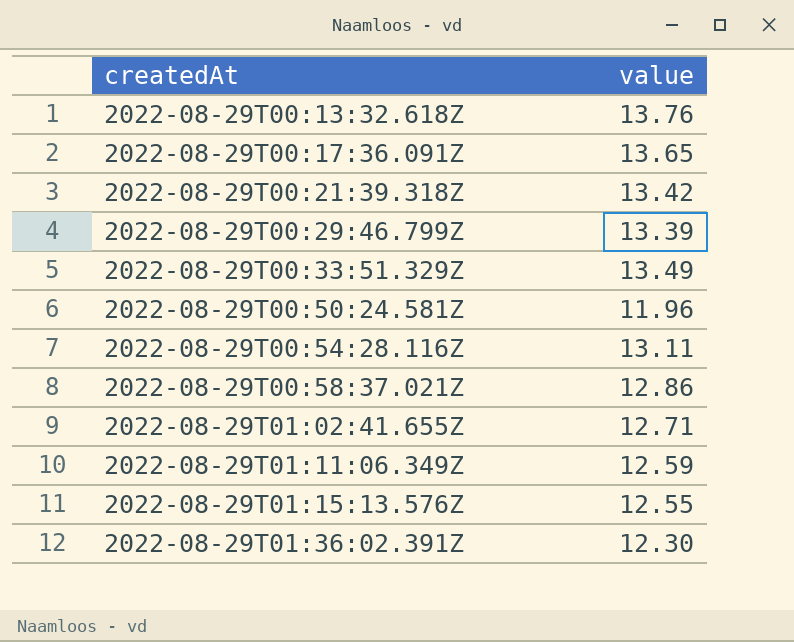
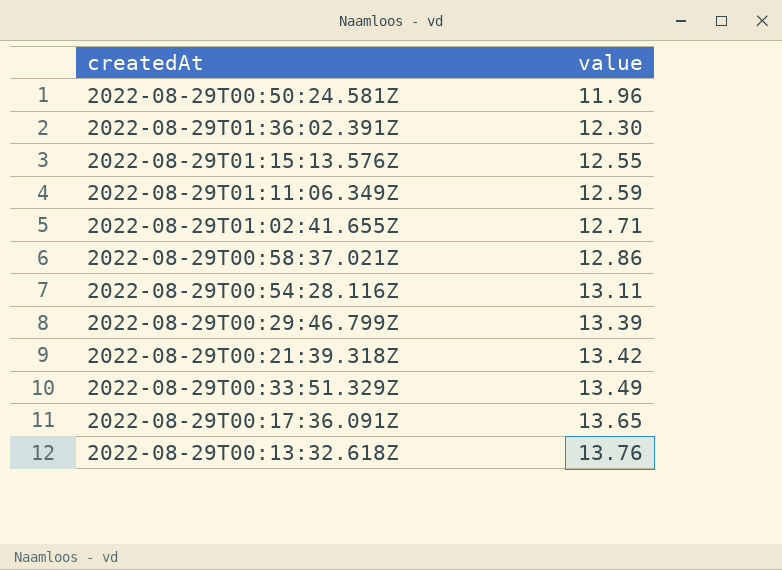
row order: createdAt ascending -> value ascending

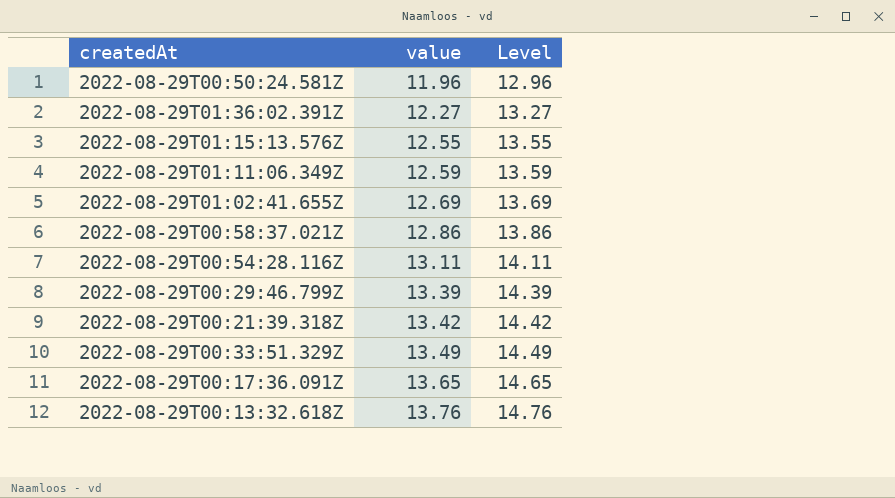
column Level | formula: none -> [value] + 1
2022-08-29T01:36:02.391Z | value: 12.30 -> 12.27
2022-08-29T01:02:41.655Z | value: 12.71 -> 12.69

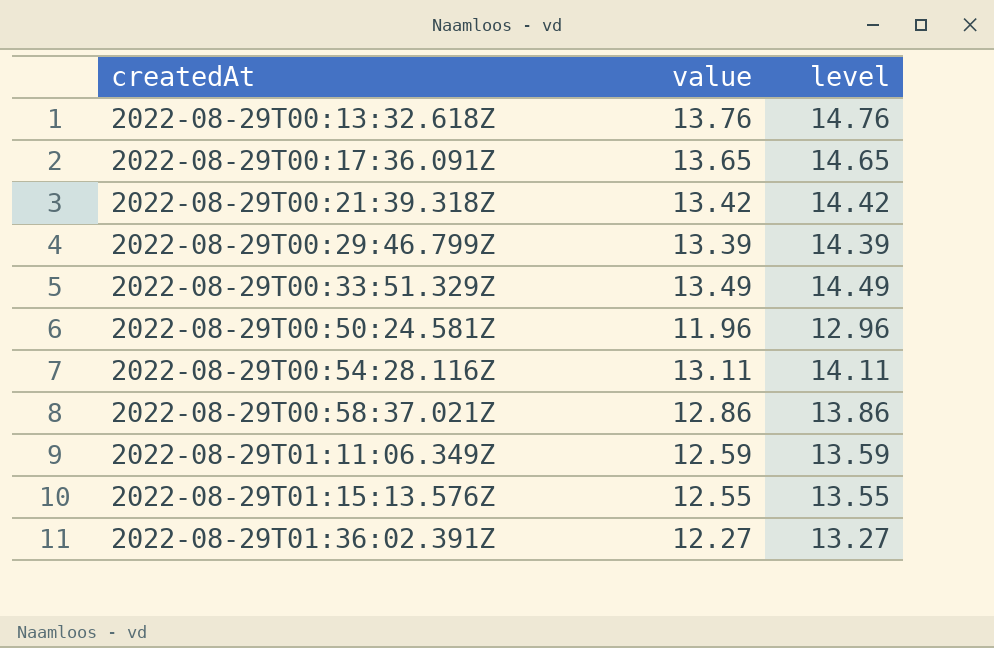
row order: value ascending -> createdAt ascending
column name: Level -> level
row 2022-08-29T01:02:41.655Z: 12.69 | 13.69 -> none

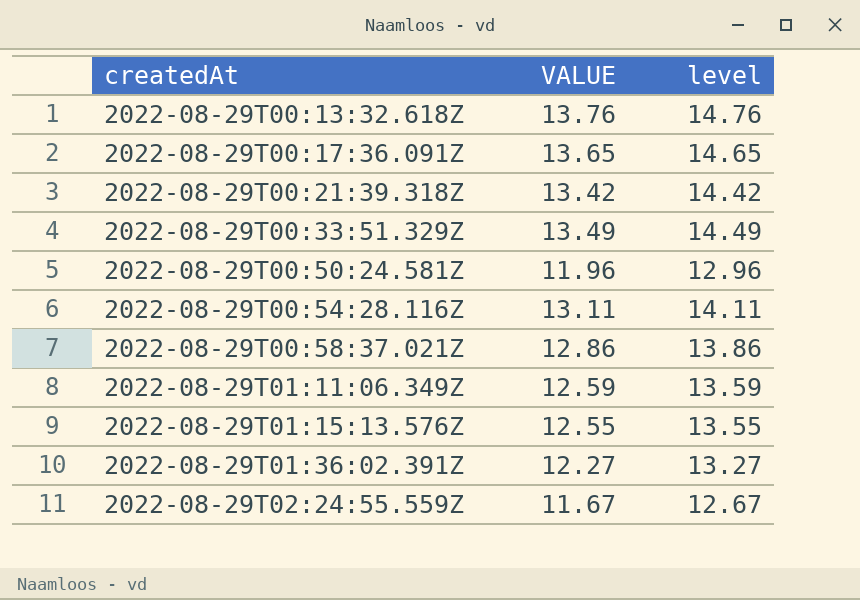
column name: value -> VALUE
row 2022-08-29T00:29:46.799Z: 13.39 | 14.39 -> none
row 2022-08-29T02:24:55.559Z: none -> 11.67 | 12.67

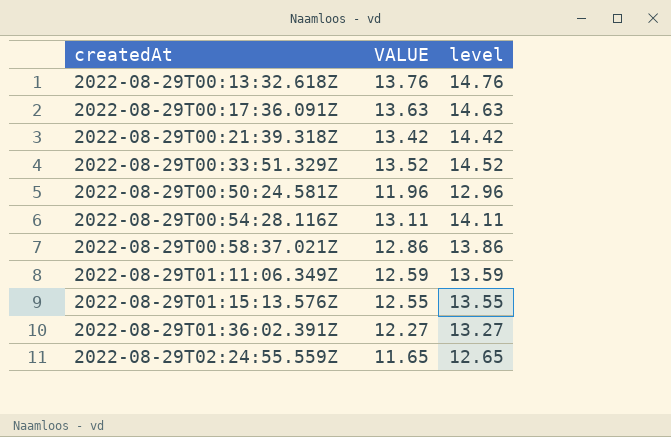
2022-08-29T00:17:36.091Z | VALUE: 13.65 -> 13.63
2022-08-29T00:17:36.091Z | level: 14.65 -> 14.63
2022-08-29T00:33:51.329Z | VALUE: 13.49 -> 13.52
2022-08-29T00:33:51.329Z | level: 14.49 -> 14.52
2022-08-29T02:24:55.559Z | VALUE: 11.67 -> 11.65
2022-08-29T02:24:55.559Z | level: 12.67 -> 12.65

